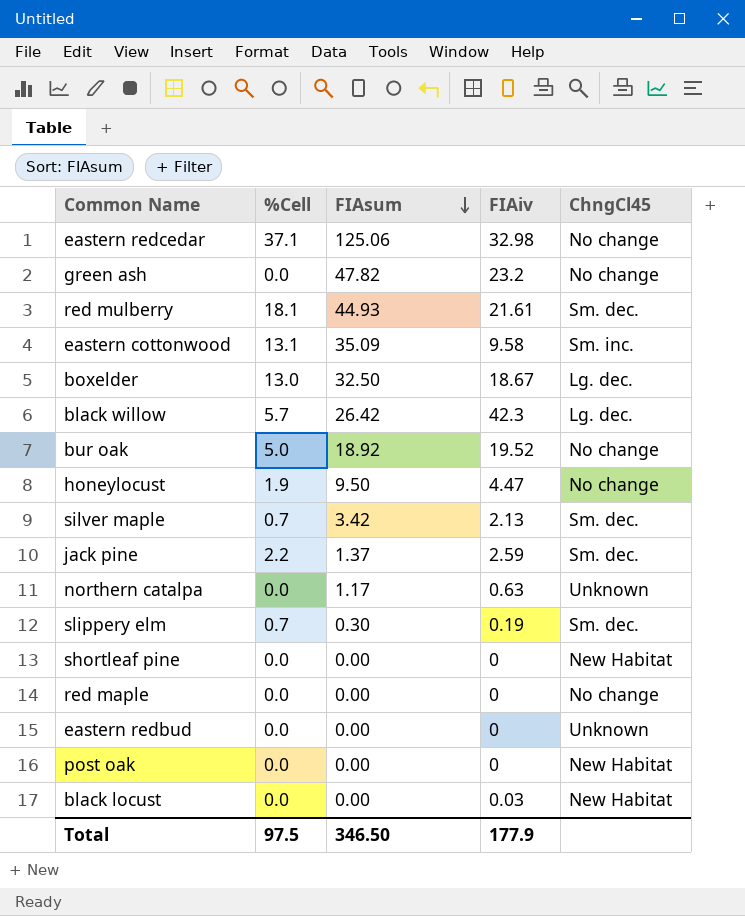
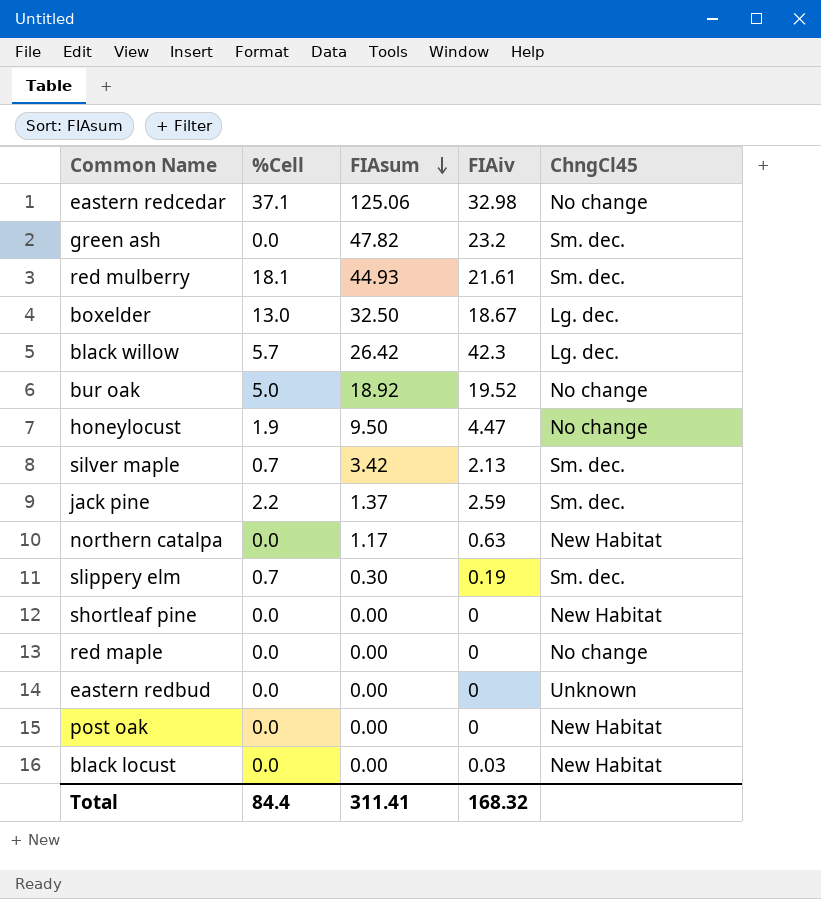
row eastern cottonwood: 13.1 | 35.09 | 9.58 | Sm. inc. -> none
green ash | ChngCl45: No change -> Sm. dec.
northern catalpa | ChngCl45: Unknown -> New Habitat
Total | %Cell: 97.5 -> 84.4
Total | FIAsum: 346.50 -> 311.41
Total | FIAiv: 177.9 -> 168.32

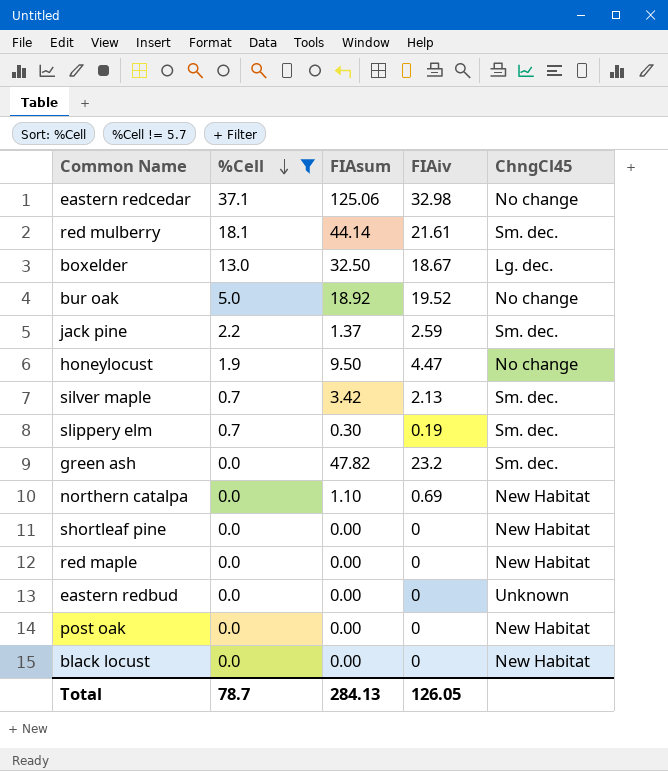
filter: none -> %Cell != 5.7
row order: FIAsum descending -> %Cell descending
red mulberry | FIAsum: 44.93 -> 44.14
northern catalpa | FIAsum: 1.17 -> 1.10
northern catalpa | FIAiv: 0.63 -> 0.69
red maple | ChngCl45: No change -> New Habitat
black locust | FIAiv: 0.03 -> 0
Total | %Cell: 84.4 -> 78.7
Total | FIAsum: 311.41 -> 284.13
Total | FIAiv: 168.32 -> 126.05

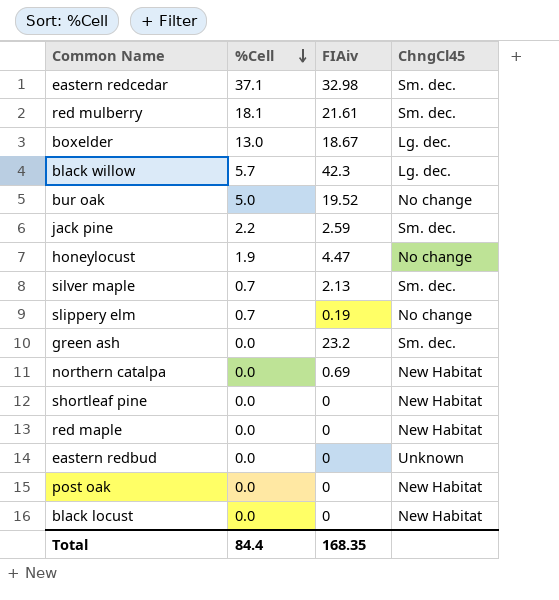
filter: %Cell != 5.7 -> none
column FIAsum | position: 3 -> none
eastern redcedar | ChngCl45: No change -> Sm. dec.
slippery elm | ChngCl45: Sm. dec. -> No change
Total | %Cell: 78.7 -> 84.4
Total | FIAiv: 126.05 -> 168.35

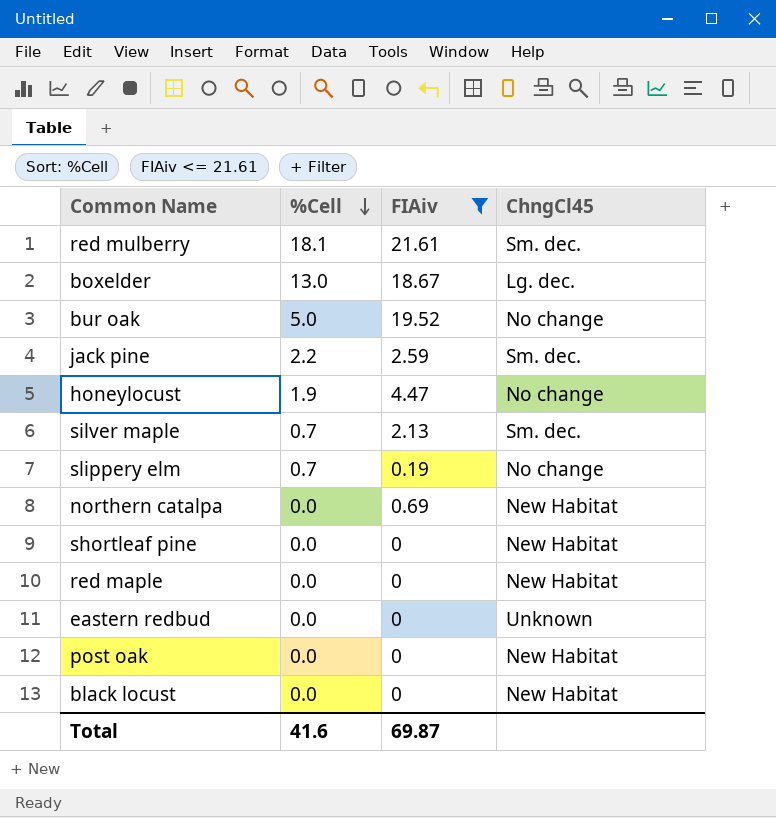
filter: none -> FIAiv <= 21.61
Total | %Cell: 84.4 -> 41.6
Total | FIAiv: 168.35 -> 69.87

